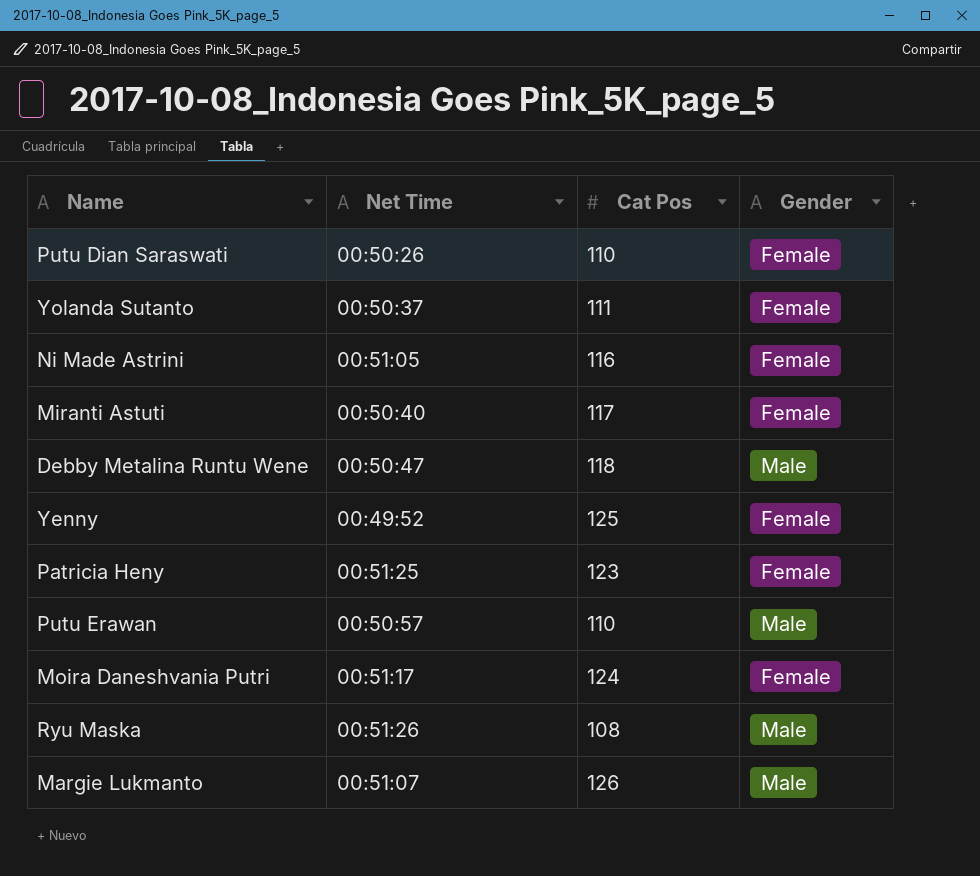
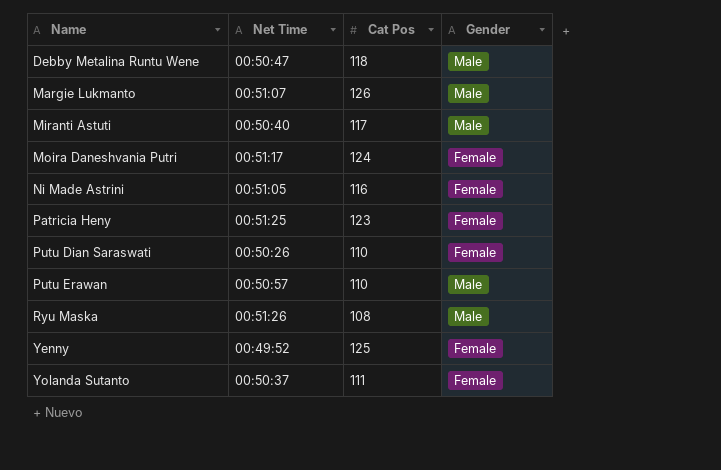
row order: none -> Name ascending
Miranti Astuti | Gender: Female -> Male

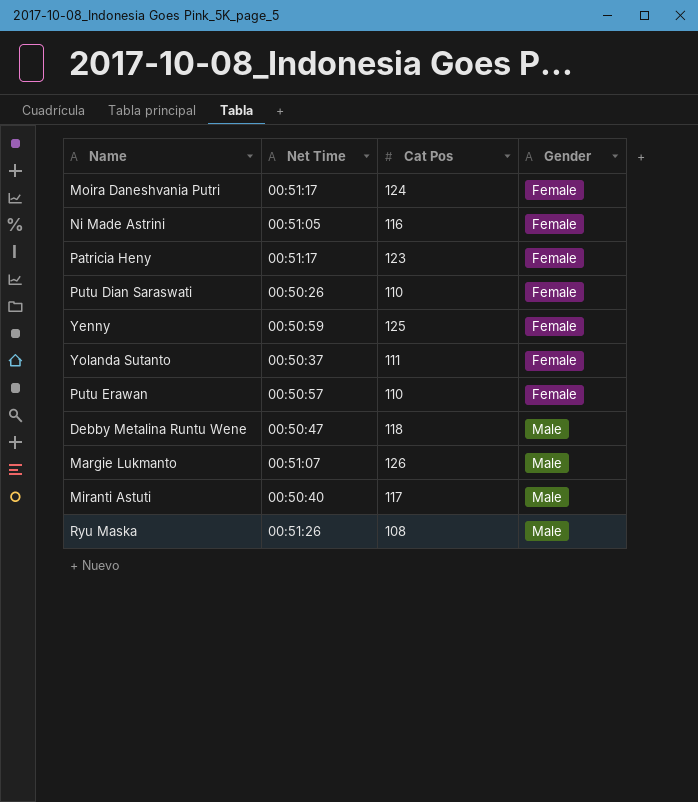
row order: Name ascending -> Gender ascending
Patricia Heny | Net Time: 00:51:25 -> 00:51:17
Yenny | Net Time: 00:49:52 -> 00:50:59
Putu Erawan | Gender: Male -> Female

